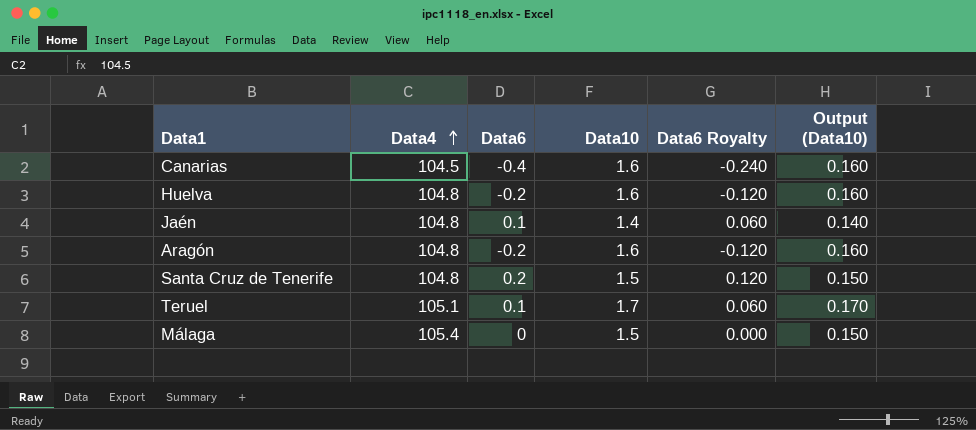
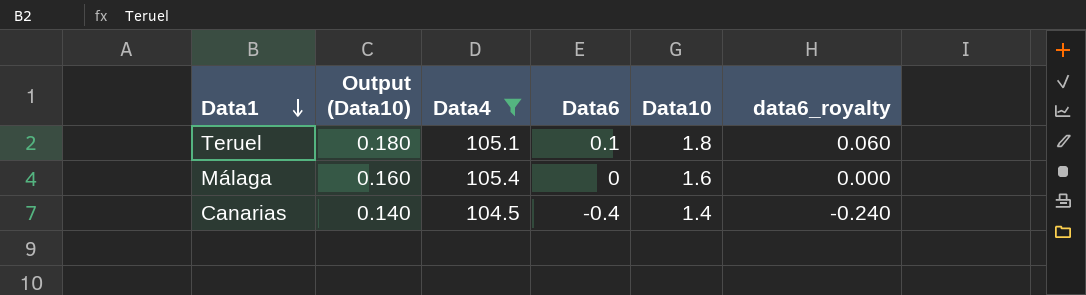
filter: none -> Data4 != 104.8
row order: Data4 ascending -> Data1 descending
column Output (Data10) | position: 6 -> 2
column name: Data6 Royalty -> data6_royalty
Teruel | Output (Data10): 0.170 -> 0.180
Teruel | Data10: 1.7 -> 1.8
Málaga | Output (Data10): 0.150 -> 0.160
Málaga | Data10: 1.5 -> 1.6
Canarias | Output (Data10): 0.160 -> 0.140
Canarias | Data10: 1.6 -> 1.4

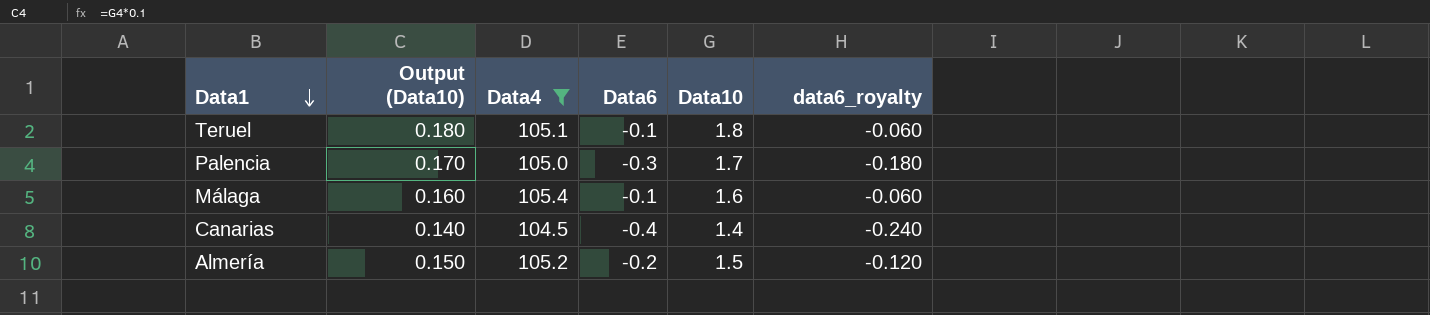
Teruel | Data6: 0.1 -> -0.1
Teruel | data6_royalty: 0.060 -> -0.060
row Palencia: none -> 0.170 | 105.0 | -0.3 | 1.7 | -0.180
Málaga | Data6: 0 -> -0.1
Málaga | data6_royalty: 0.000 -> -0.060
row Almería: none -> 0.150 | 105.2 | -0.2 | 1.5 | -0.120

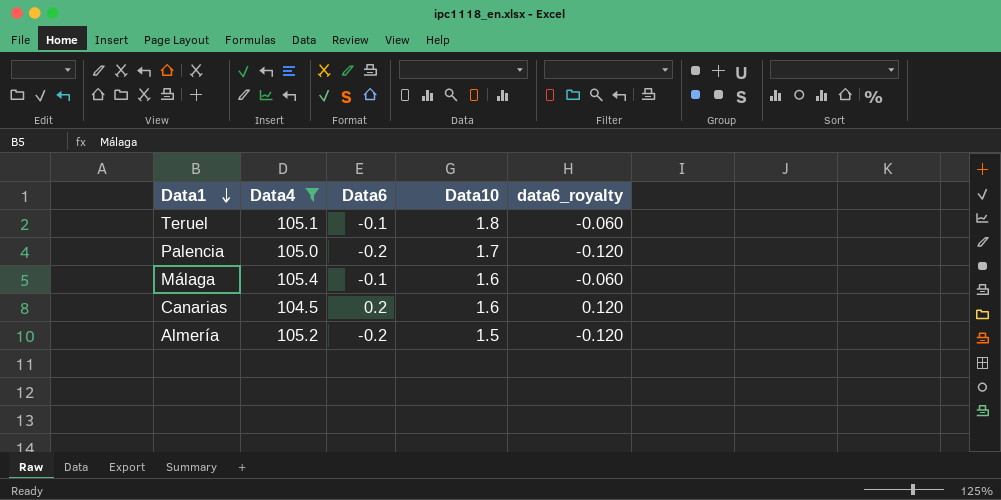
column Output (Data10) | formula: [Data10] * 0.1 -> none
Palencia | Data6: -0.3 -> -0.2
Palencia | data6_royalty: -0.180 -> -0.120
Canarias | Data6: -0.4 -> 0.2
Canarias | Data10: 1.4 -> 1.6
Canarias | data6_royalty: -0.240 -> 0.120

